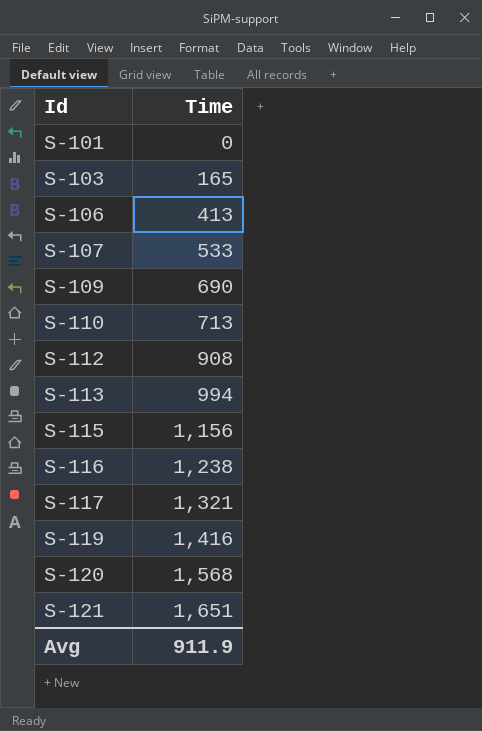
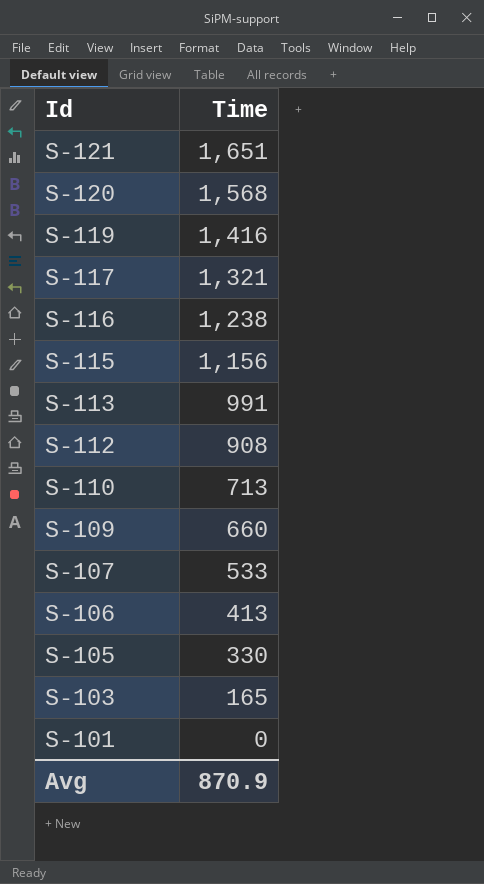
row order: Id ascending -> Id descending
S-113 | Time: 994 -> 991
S-109 | Time: 690 -> 660
row S-105: none -> 330
Avg | Time: 911.9 -> 870.9

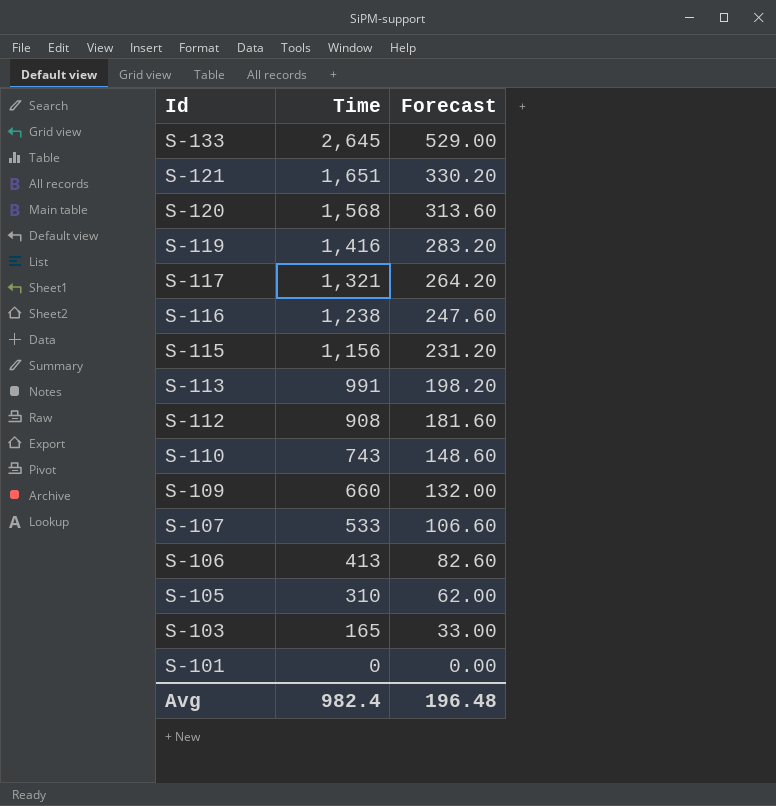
column Forecast | formula: none -> [Time] * 0.2
row S-133: none -> 2,645 | 529.00
S-110 | Time: 713 -> 743
S-105 | Time: 330 -> 310
Avg | Time: 870.9 -> 982.4

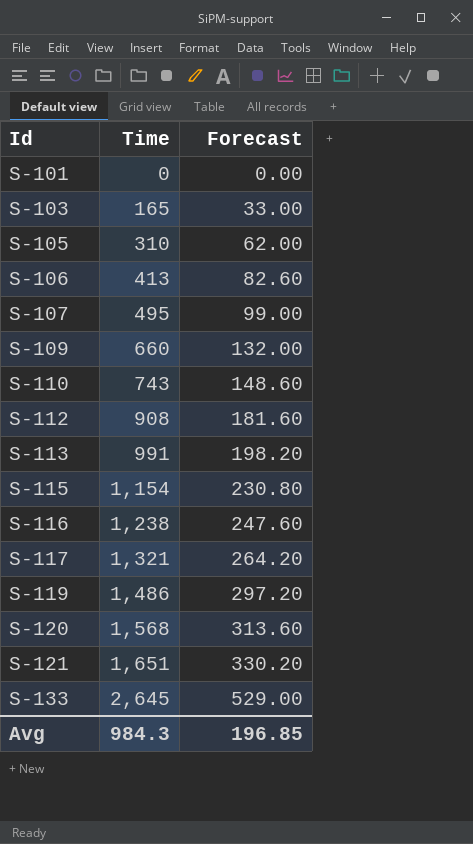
row order: Id descending -> Id ascending
S-107 | Time: 533 -> 495
S-107 | Forecast: 106.60 -> 99.00
S-115 | Time: 1,156 -> 1,154
S-115 | Forecast: 231.20 -> 230.80
S-119 | Time: 1,416 -> 1,486
S-119 | Forecast: 283.20 -> 297.20
Avg | Time: 982.4 -> 984.3
Avg | Forecast: 196.48 -> 196.85

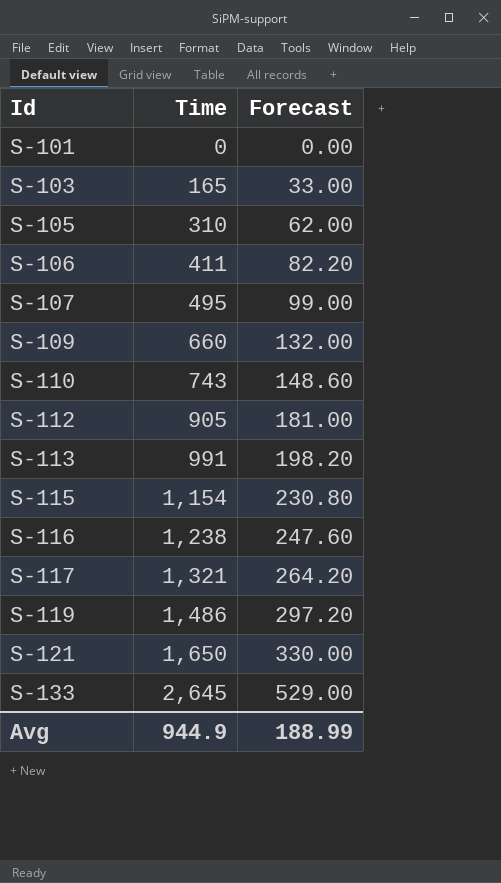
row S-120: 1,568 | 313.60 -> none
S-106 | Time: 413 -> 411
S-106 | Forecast: 82.60 -> 82.20
S-112 | Time: 908 -> 905
S-112 | Forecast: 181.60 -> 181.00
S-121 | Time: 1,651 -> 1,650
S-121 | Forecast: 330.20 -> 330.00
Avg | Time: 984.3 -> 944.9
Avg | Forecast: 196.85 -> 188.99

